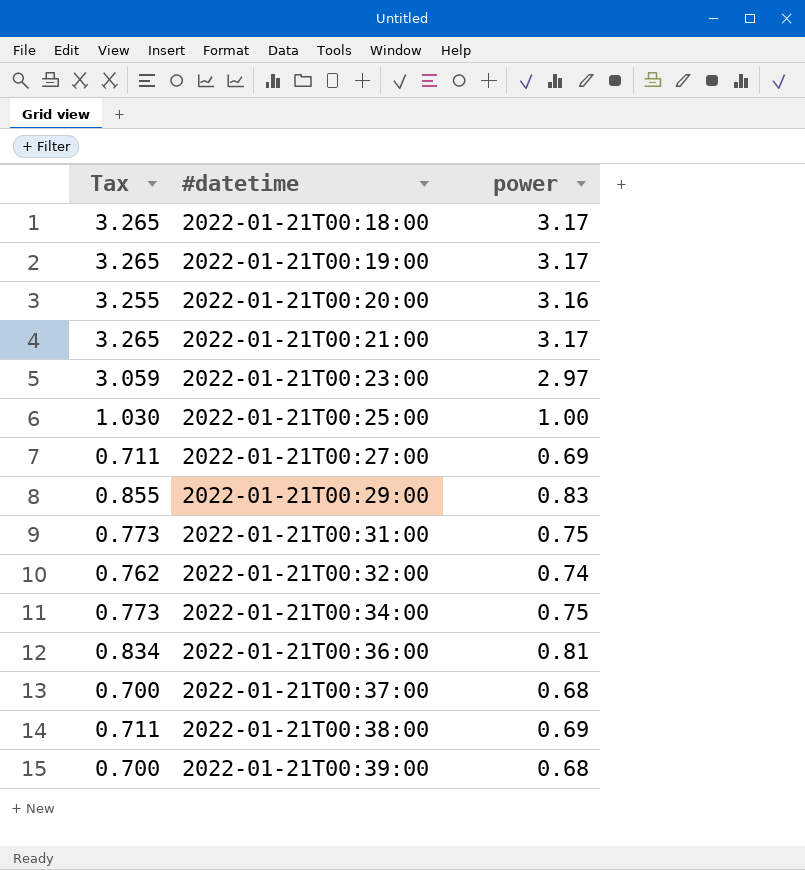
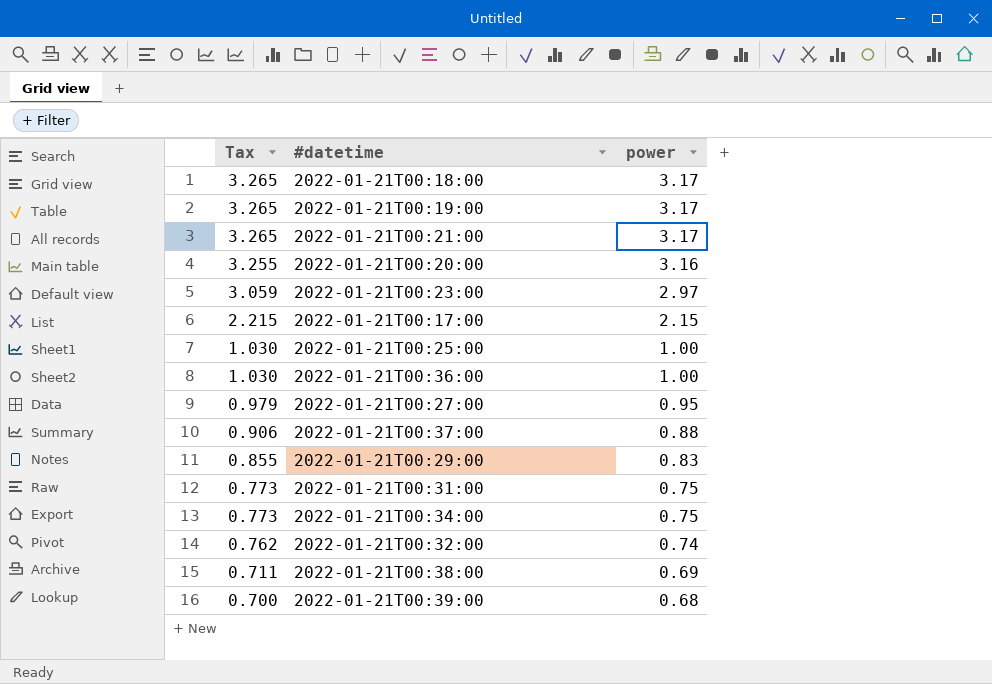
row order: #datetime ascending -> Tax descending
row 2022-01-21T00:17:00: none -> 2.215 | 2.15
2022-01-21T00:36:00 | Tax: 0.834 -> 1.030
2022-01-21T00:36:00 | power: 0.81 -> 1.00
2022-01-21T00:27:00 | Tax: 0.711 -> 0.979
2022-01-21T00:27:00 | power: 0.69 -> 0.95
2022-01-21T00:37:00 | Tax: 0.700 -> 0.906
2022-01-21T00:37:00 | power: 0.68 -> 0.88

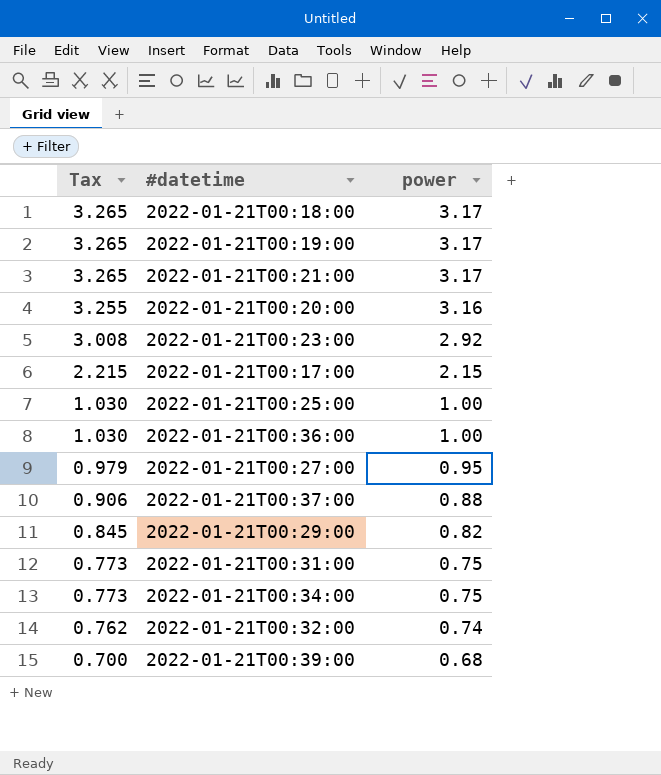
row 2022-01-21T00:38:00: 0.711 | 0.69 -> none
2022-01-21T00:23:00 | Tax: 3.059 -> 3.008
2022-01-21T00:23:00 | power: 2.97 -> 2.92
2022-01-21T00:29:00 | Tax: 0.855 -> 0.845
2022-01-21T00:29:00 | power: 0.83 -> 0.82

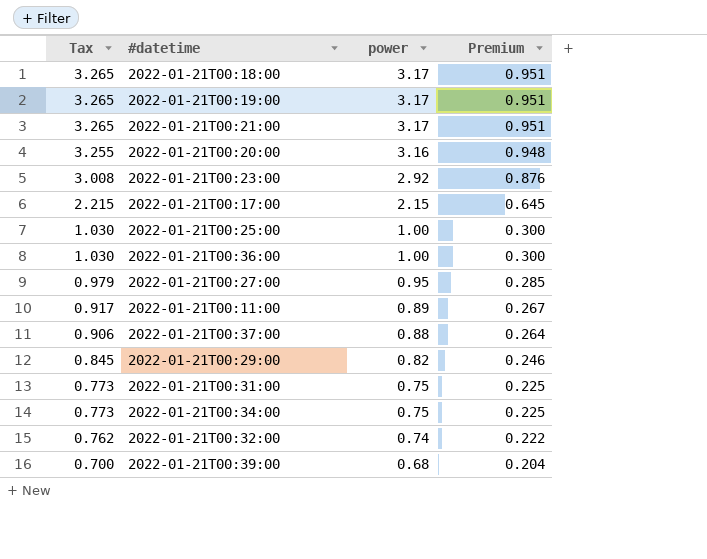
column Premium | formula: none -> [power] * 0.3
row 2022-01-21T00:11:00: none -> 0.917 | 0.89 | 0.267

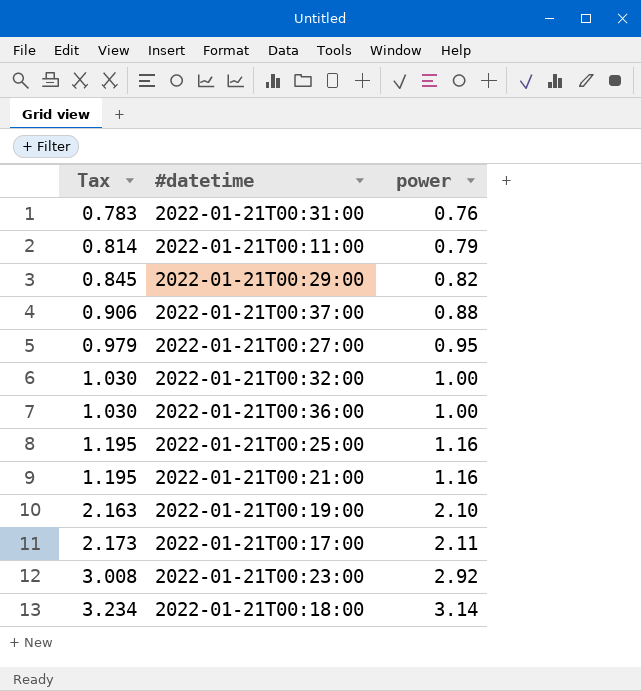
row order: Tax descending -> Tax ascending
column Premium | formula: [power] * 0.3 -> none
row 2022-01-21T00:20:00: 3.255 | 3.16 | 0.948 -> none
row 2022-01-21T00:34:00: 0.773 | 0.75 | 0.225 -> none
row 2022-01-21T00:39:00: 0.700 | 0.68 | 0.204 -> none
2022-01-21T00:31:00 | Tax: 0.773 -> 0.783
2022-01-21T00:31:00 | power: 0.75 -> 0.76
2022-01-21T00:11:00 | Tax: 0.917 -> 0.814
2022-01-21T00:11:00 | power: 0.89 -> 0.79
2022-01-21T00:32:00 | Tax: 0.762 -> 1.030
2022-01-21T00:32:00 | power: 0.74 -> 1.00
2022-01-21T00:25:00 | Tax: 1.030 -> 1.195
2022-01-21T00:25:00 | power: 1.00 -> 1.16
2022-01-21T00:21:00 | Tax: 3.265 -> 1.195
2022-01-21T00:21:00 | power: 3.17 -> 1.16
2022-01-21T00:19:00 | Tax: 3.265 -> 2.163
2022-01-21T00:19:00 | power: 3.17 -> 2.10
2022-01-21T00:17:00 | Tax: 2.215 -> 2.173
2022-01-21T00:17:00 | power: 2.15 -> 2.11
2022-01-21T00:18:00 | Tax: 3.265 -> 3.234
2022-01-21T00:18:00 | power: 3.17 -> 3.14

